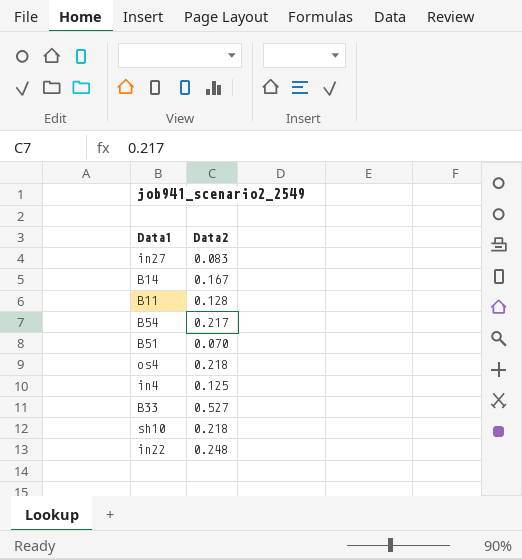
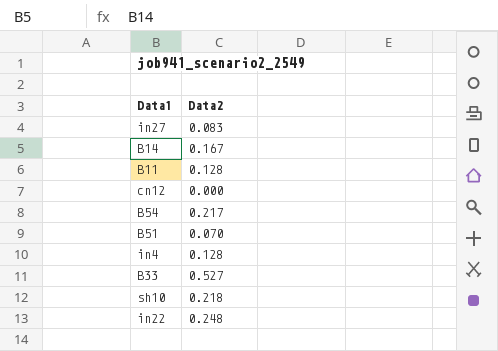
row os4: 0.218 -> none
row cn12: none -> 0.000
in4 | Data2: 0.125 -> 0.128

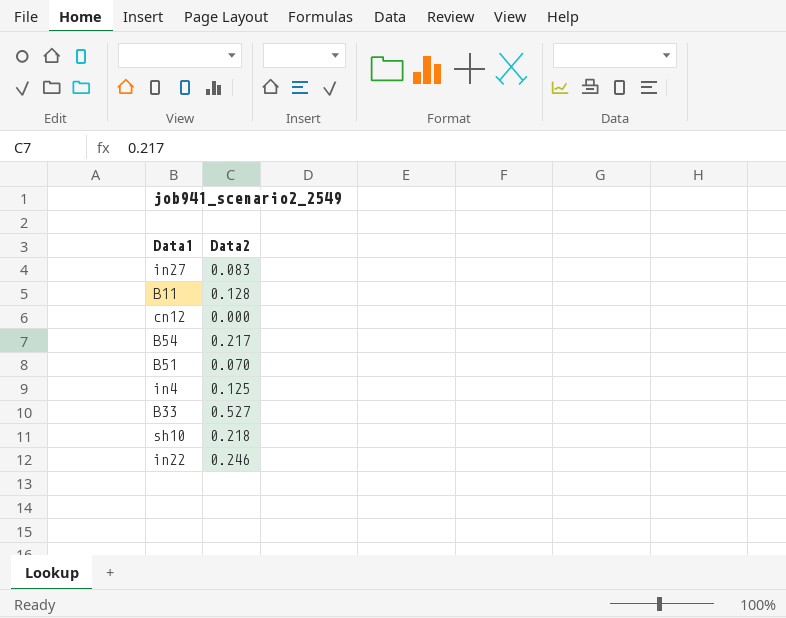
row B14: 0.167 -> none
in4 | Data2: 0.128 -> 0.125
in22 | Data2: 0.248 -> 0.246

